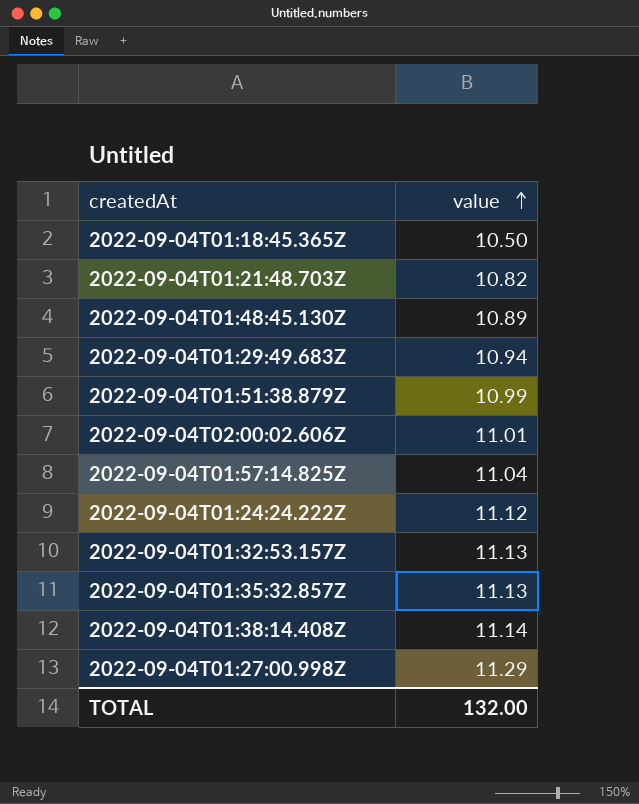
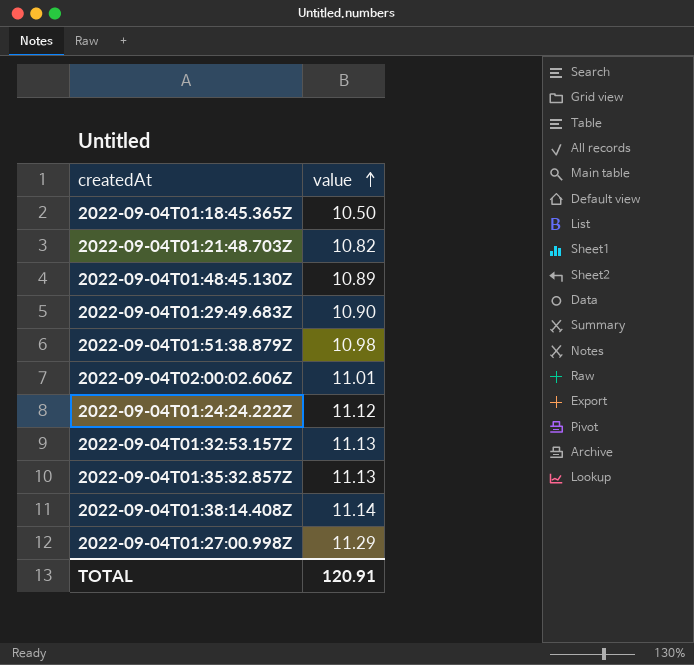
row 2022-09-04T01:57:14.825Z: 11.04 -> none
2022-09-04T01:29:49.683Z | value: 10.94 -> 10.90
2022-09-04T01:51:38.879Z | value: 10.99 -> 10.98
TOTAL | value: 132.00 -> 120.91

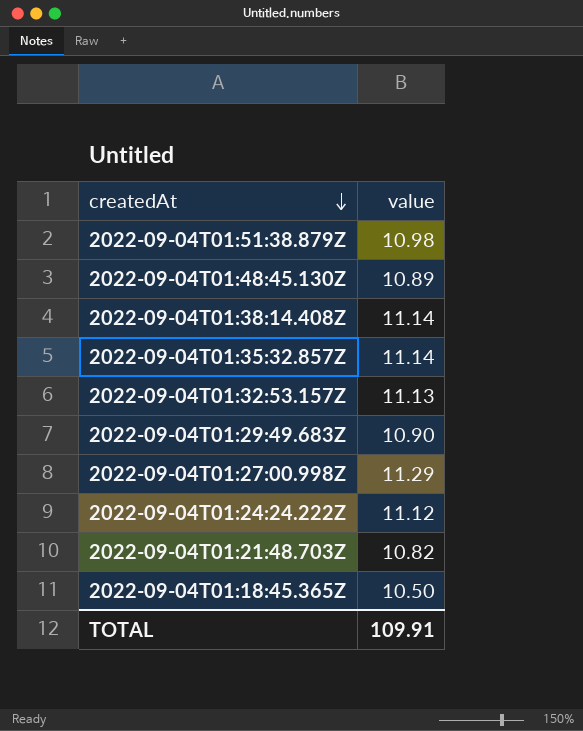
row order: value ascending -> createdAt descending
row 2022-09-04T02:00:02.606Z: 11.01 -> none
2022-09-04T01:35:32.857Z | value: 11.13 -> 11.14
TOTAL | value: 120.91 -> 109.91

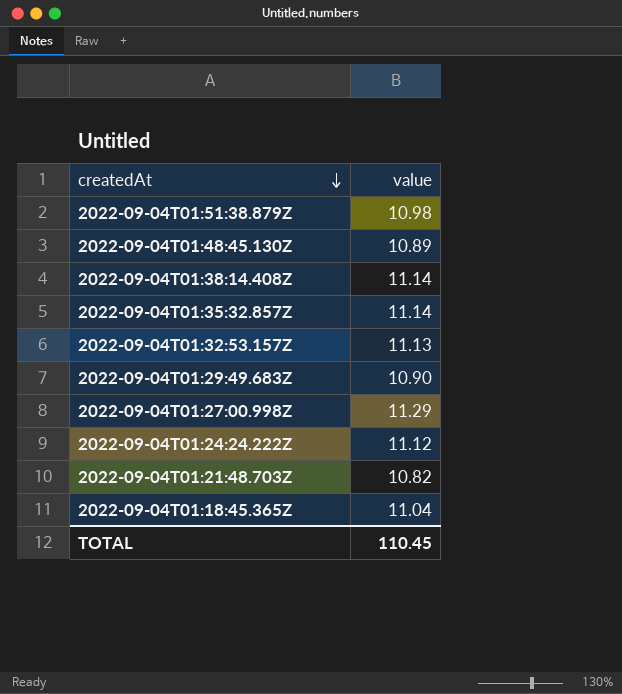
2022-09-04T01:18:45.365Z | value: 10.50 -> 11.04
TOTAL | value: 109.91 -> 110.45

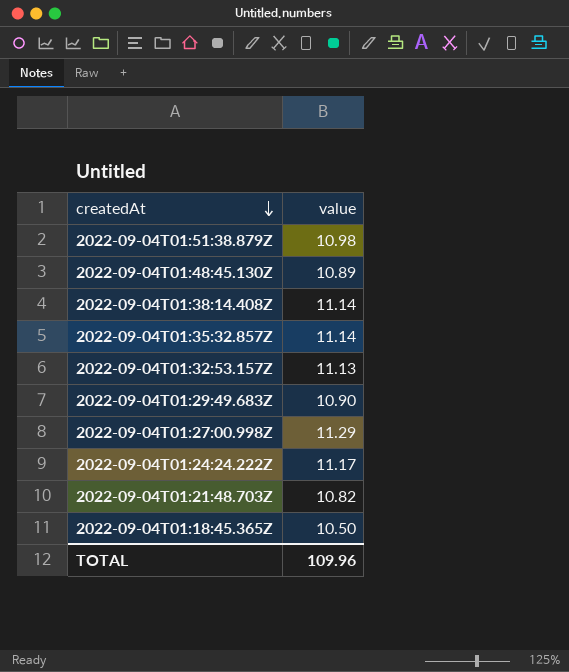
2022-09-04T01:24:24.222Z | value: 11.12 -> 11.17
2022-09-04T01:18:45.365Z | value: 11.04 -> 10.50
TOTAL | value: 110.45 -> 109.96

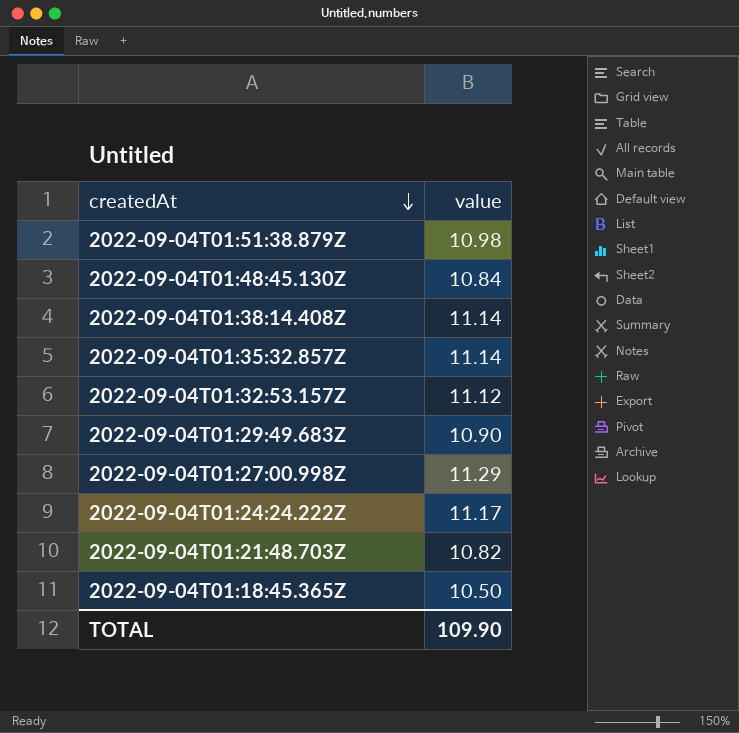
2022-09-04T01:48:45.130Z | value: 10.89 -> 10.84
2022-09-04T01:32:53.157Z | value: 11.13 -> 11.12
TOTAL | value: 109.96 -> 109.90

